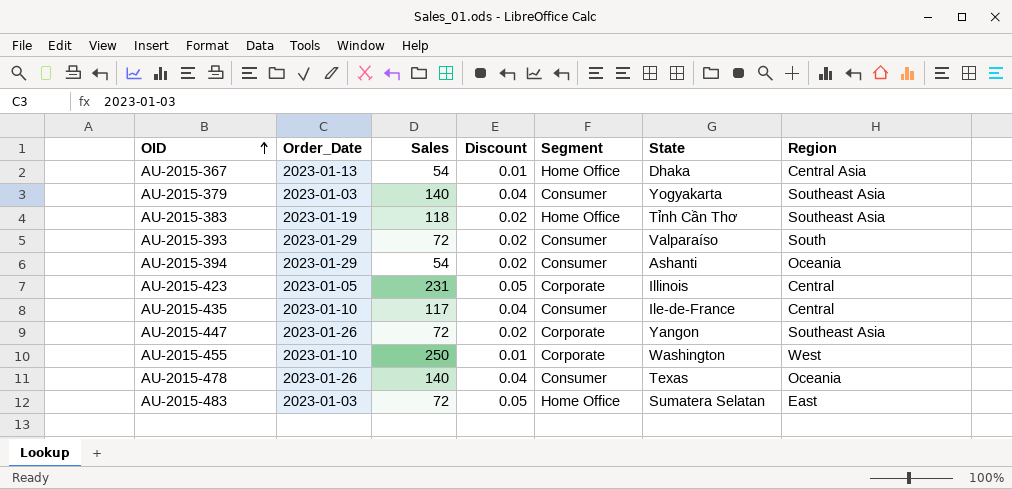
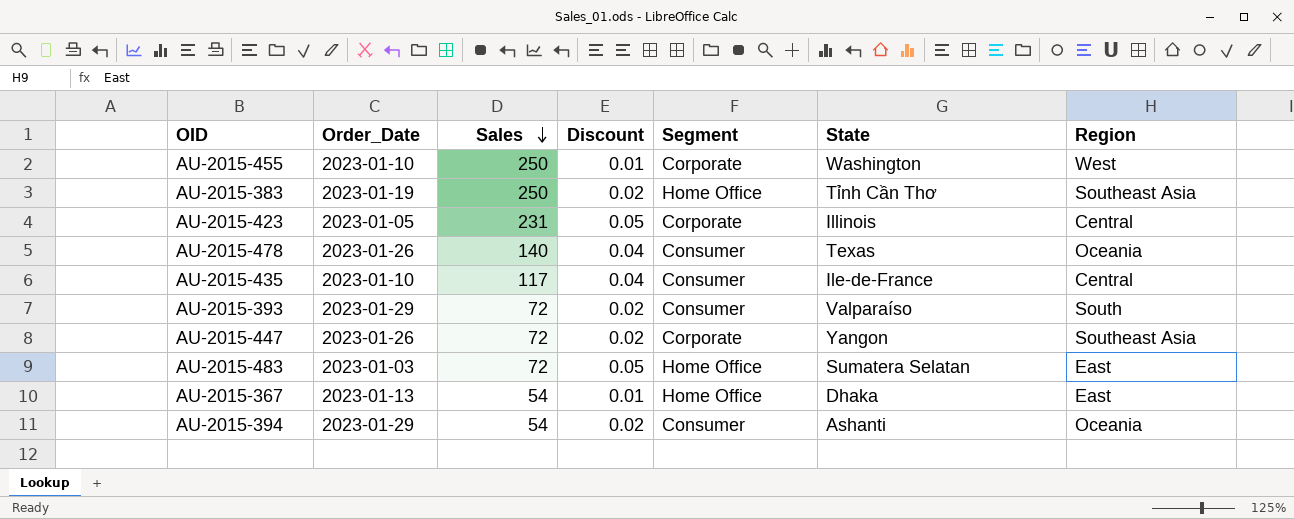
row order: OID ascending -> Sales descending
row AU-2015-379: 2023-01-03 | 140 | 0.04 | Consumer | Yogyakarta | Southeast Asia -> none
AU-2015-383 | Sales: 118 -> 250
AU-2015-367 | Region: Central Asia -> East

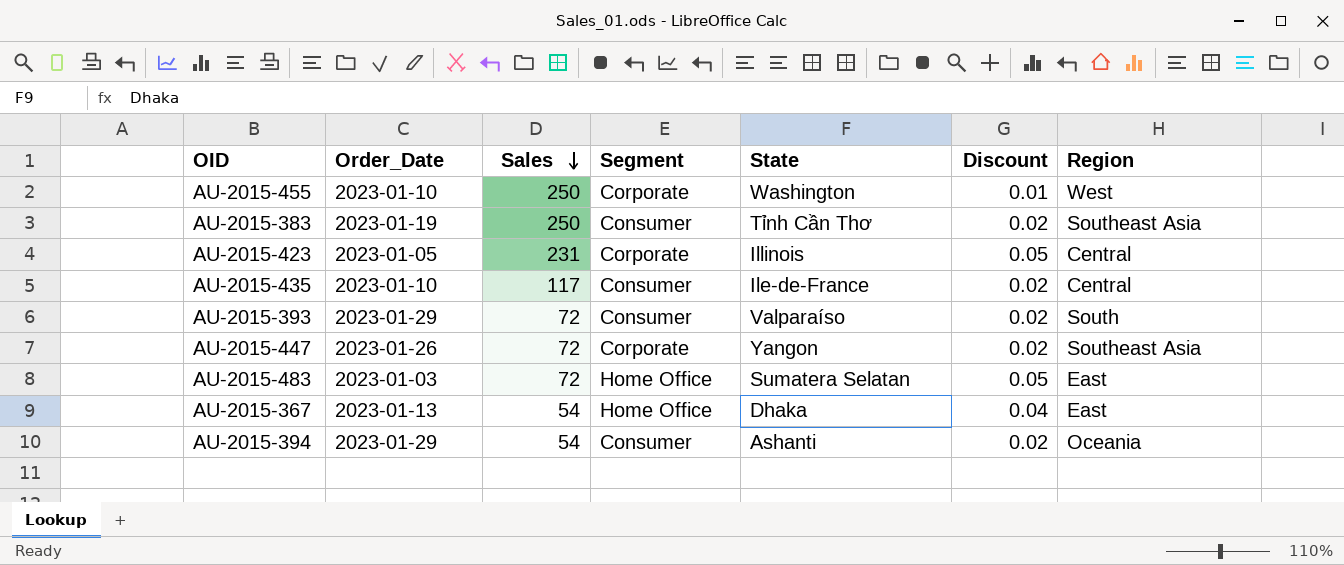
column Discount | position: 4 -> 6
row AU-2015-478: 2023-01-26 | 140 | 0.04 | Consumer | Texas | Oceania -> none
AU-2015-383 | Segment: Home Office -> Consumer
AU-2015-435 | Discount: 0.04 -> 0.02
AU-2015-367 | Discount: 0.01 -> 0.04

